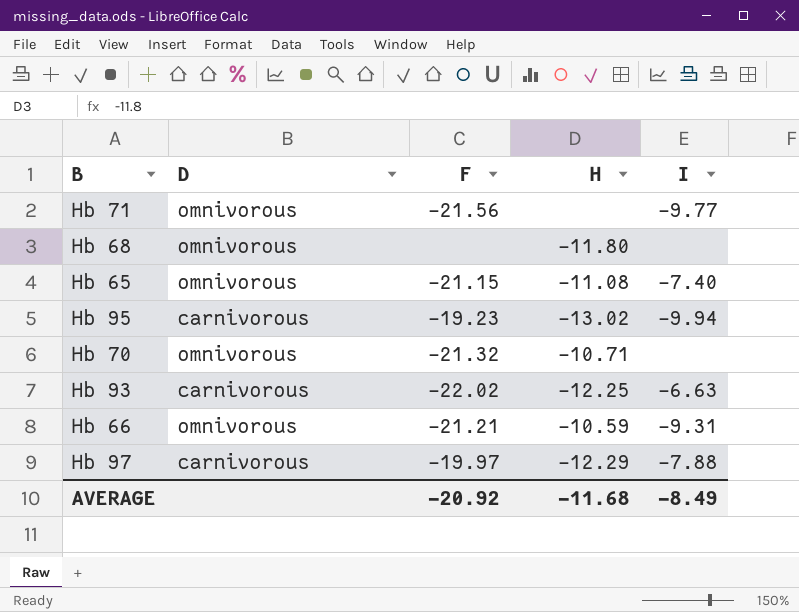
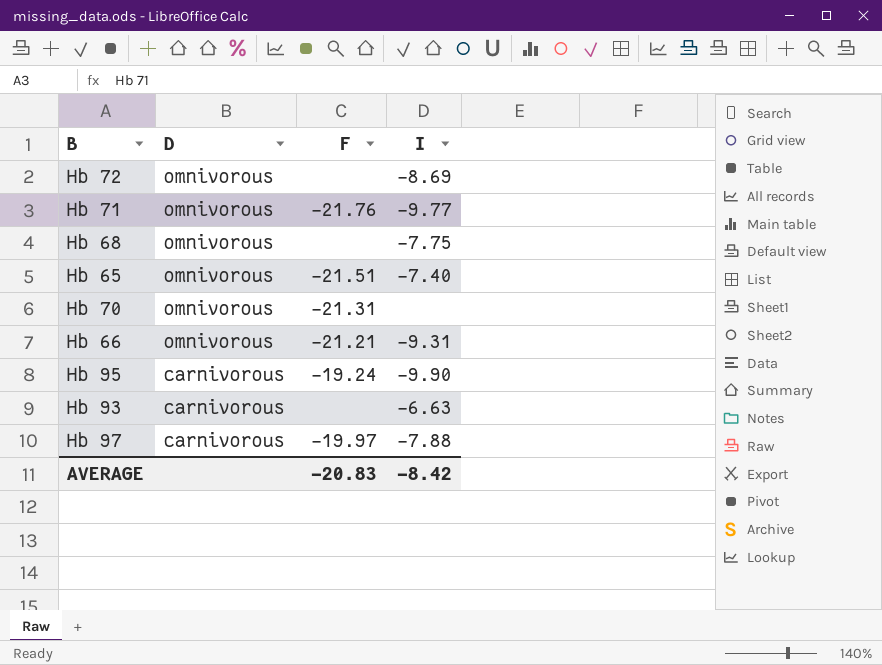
row order: none -> D descending
column H | position: 4 -> none
row Hb 72: none -> omnivorous | none | -8.69
Hb 71 | F: -21.56 -> -21.76
Hb 68 | I: none -> -7.75
Hb 65 | F: -21.15 -> -21.51
Hb 70 | F: -21.32 -> -21.31
Hb 95 | F: -19.23 -> -19.24
Hb 95 | I: -9.94 -> -9.90
Hb 93 | F: -22.02 -> none
AVERAGE | F: -20.92 -> -20.83
AVERAGE | I: -8.49 -> -8.42

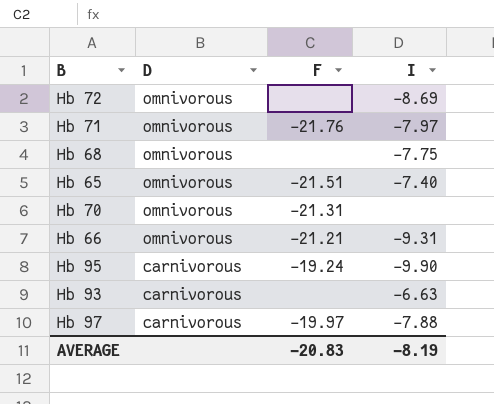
Hb 71 | I: -9.77 -> -7.97
AVERAGE | I: -8.42 -> -8.19

